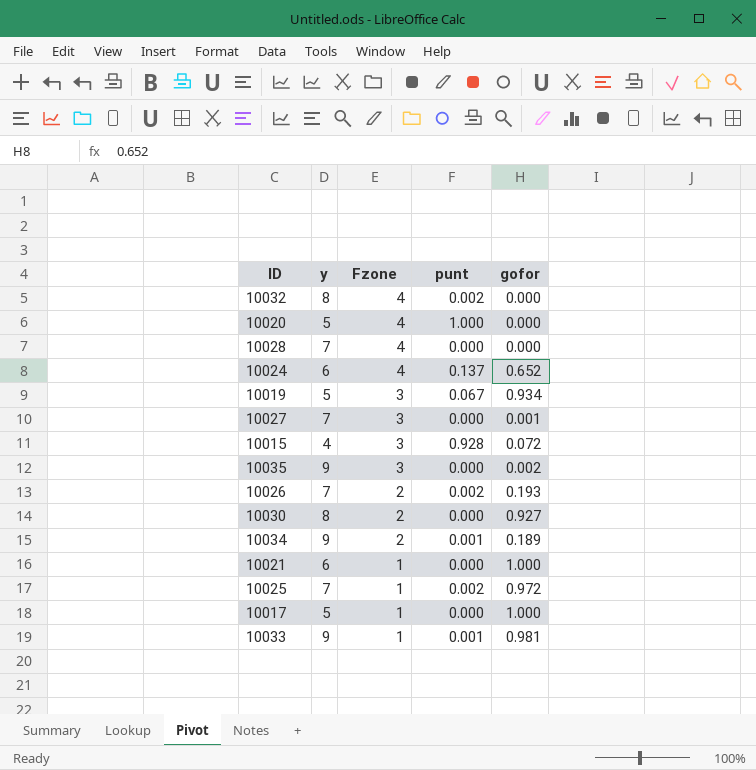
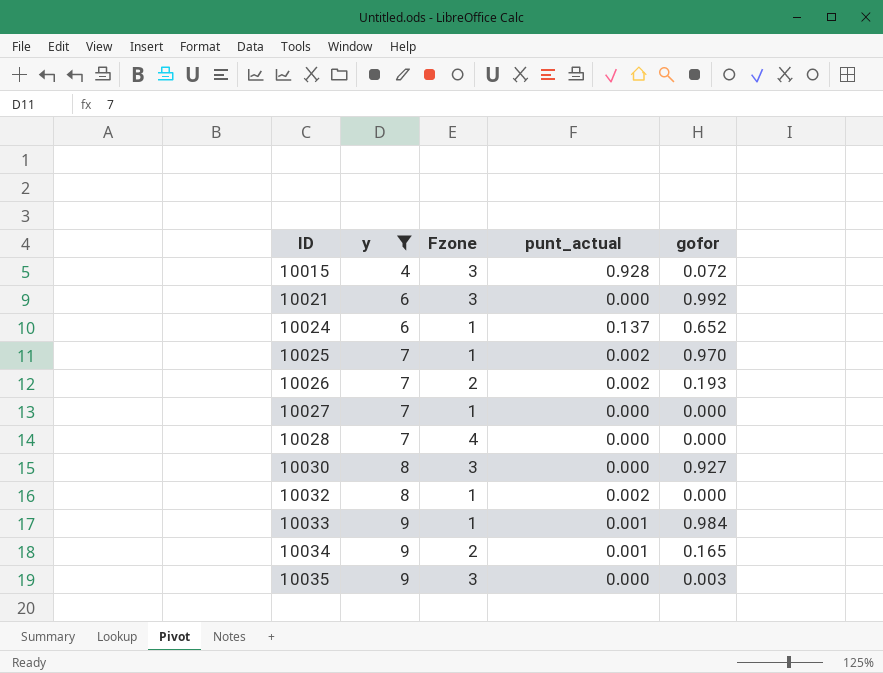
filter: none -> y != 5
row order: Fzone descending -> ID ascending
column name: punt -> punt_actual
10021 | Fzone: 1 -> 3
10021 | gofor: 1.000 -> 0.992
10024 | Fzone: 4 -> 1
10025 | gofor: 0.972 -> 0.970
10027 | Fzone: 3 -> 1
10027 | gofor: 0.001 -> 0.000
10030 | Fzone: 2 -> 3
10032 | Fzone: 4 -> 1
10033 | gofor: 0.981 -> 0.984
10034 | gofor: 0.189 -> 0.165
10035 | gofor: 0.002 -> 0.003

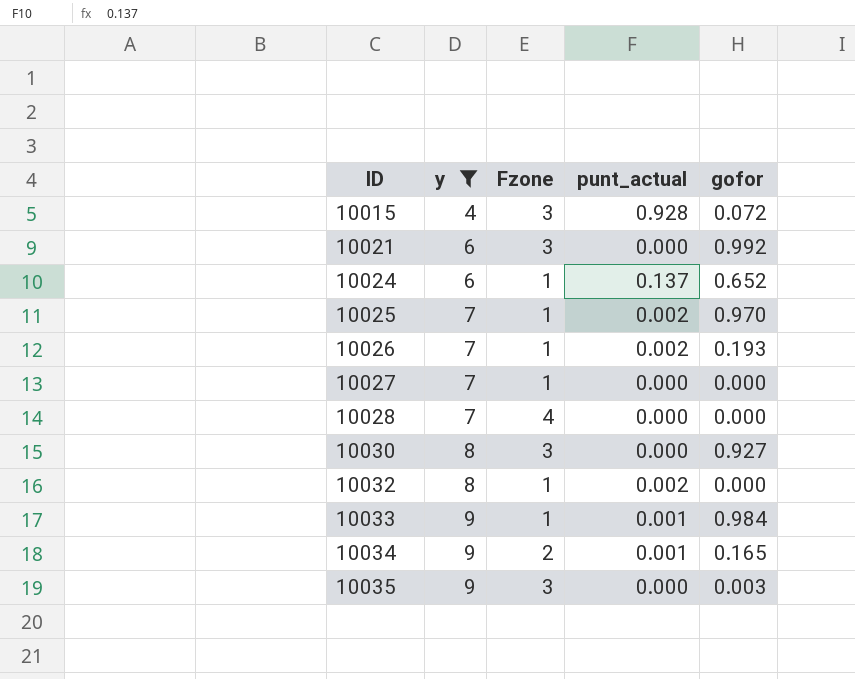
10026 | Fzone: 2 -> 1

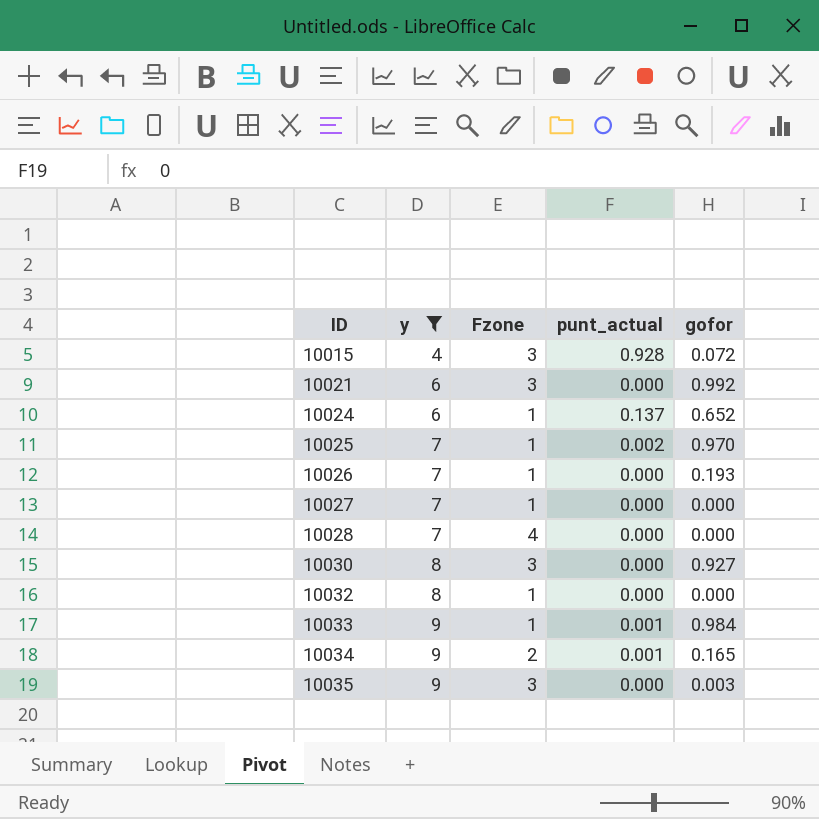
10026 | punt_actual: 0.002 -> 0.000
10032 | punt_actual: 0.002 -> 0.000

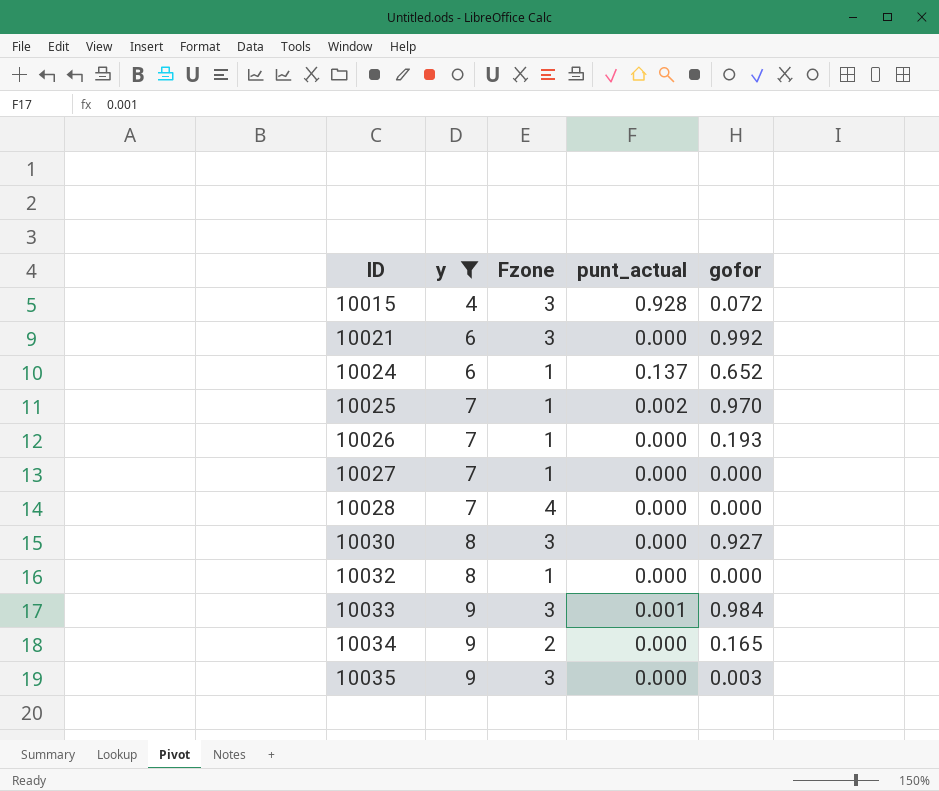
10033 | Fzone: 1 -> 3
10034 | punt_actual: 0.001 -> 0.000

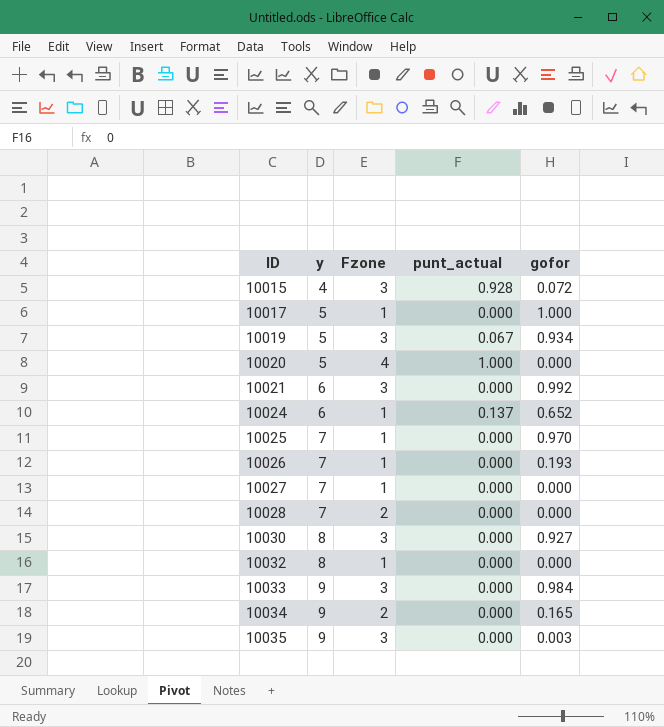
filter: y != 5 -> none
10025 | punt_actual: 0.002 -> 0.000
10028 | Fzone: 4 -> 2
10033 | punt_actual: 0.001 -> 0.000

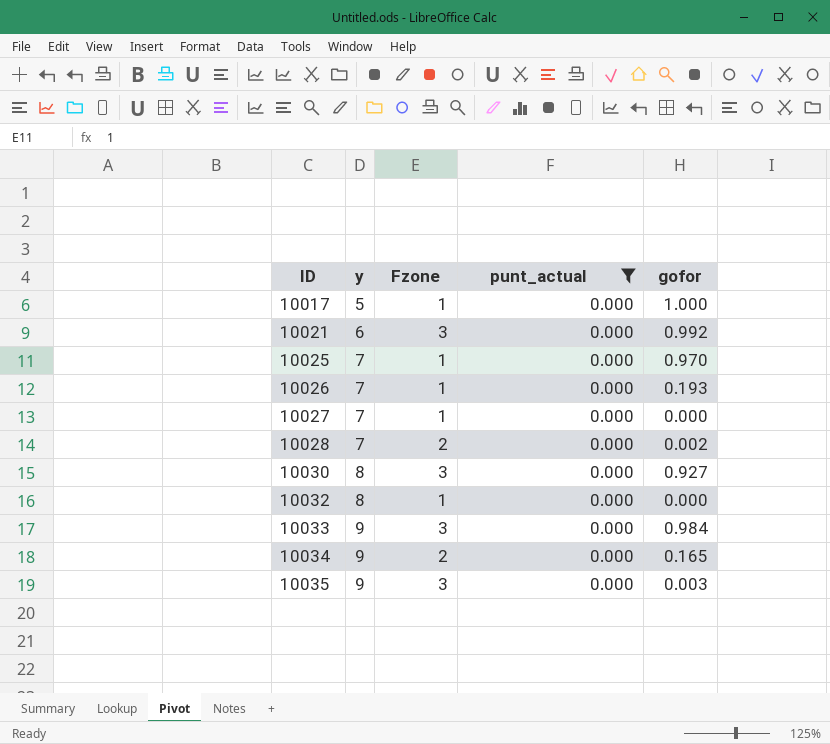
filter: none -> punt_actual = 0.000
10028 | gofor: 0.000 -> 0.002

